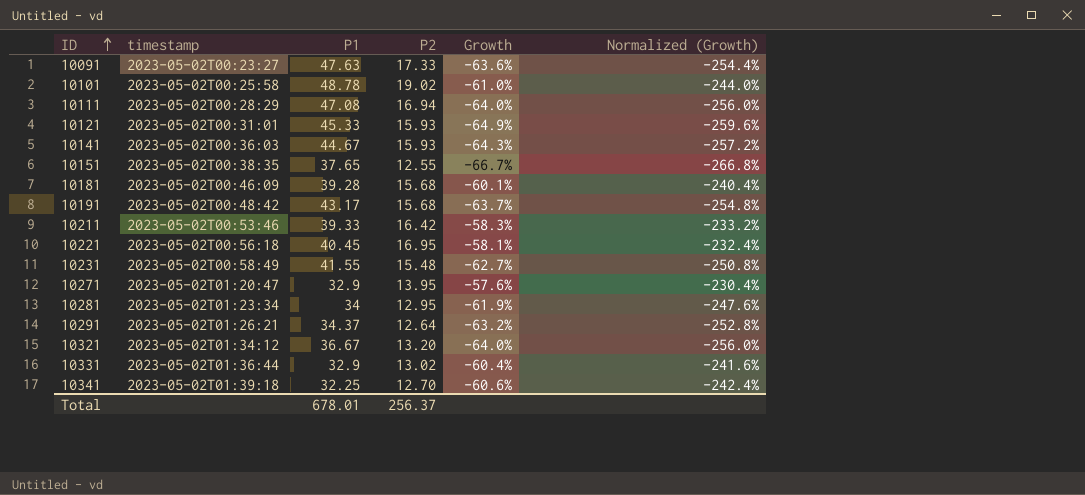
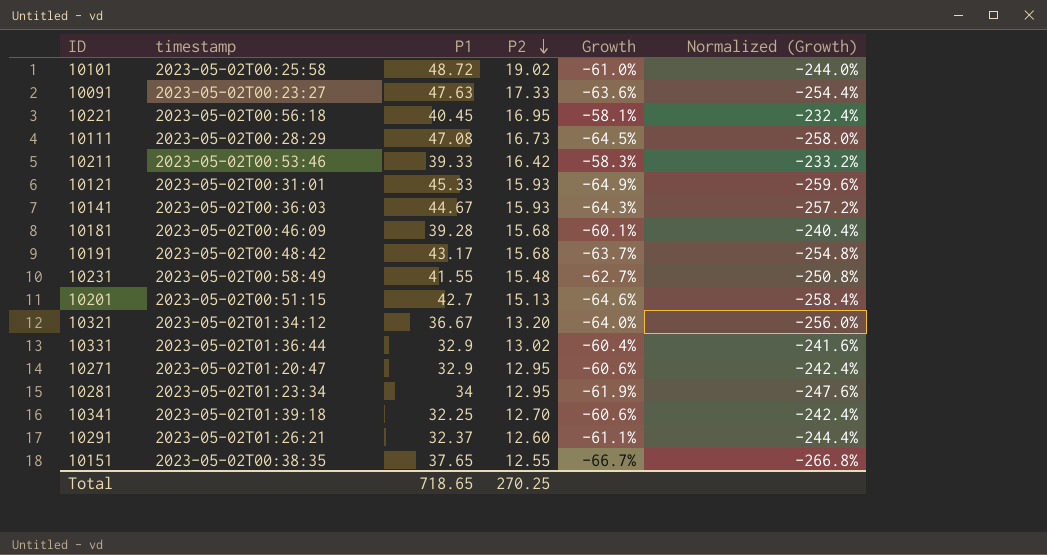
row order: ID ascending -> P2 descending
10101 | P1: 48.78 -> 48.72
10111 | P2: 16.94 -> 16.73
10111 | Growth: -64.0% -> -64.5%
10111 | Normalized (Growth): -256.0% -> -258.0%
row 10201: none -> 2023-05-02T00:51:15 | 42.7 | 15.13 | -64.6% | -258.4%
10271 | P2: 13.95 -> 12.95
10271 | Growth: -57.6% -> -60.6%
10271 | Normalized (Growth): -230.4% -> -242.4%
10291 | P1: 34.37 -> 32.37
10291 | P2: 12.64 -> 12.60
10291 | Growth: -63.2% -> -61.1%
10291 | Normalized (Growth): -252.8% -> -244.4%
Total | P1: 678.01 -> 718.65
Total | P2: 256.37 -> 270.25

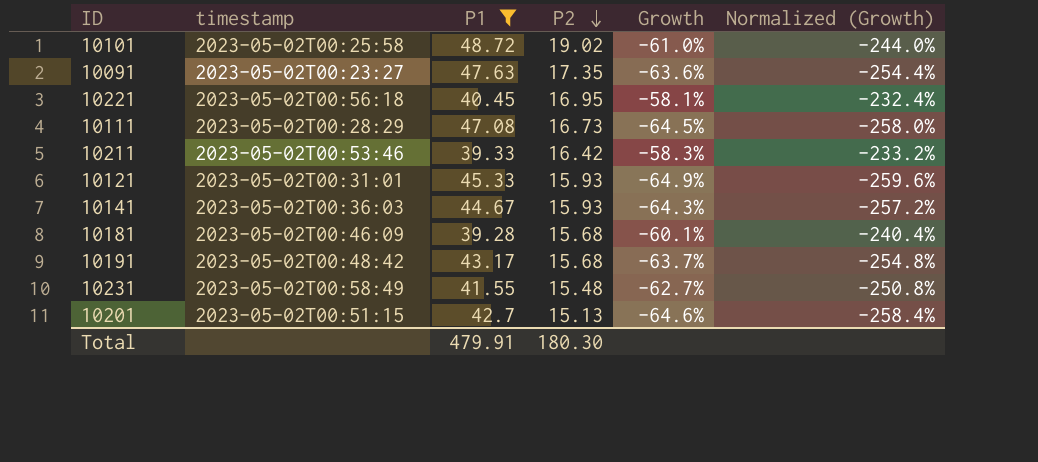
filter: none -> P1 >= 39.28
10091 | P2: 17.33 -> 17.35
Total | P1: 718.65 -> 479.91
Total | P2: 270.25 -> 180.30

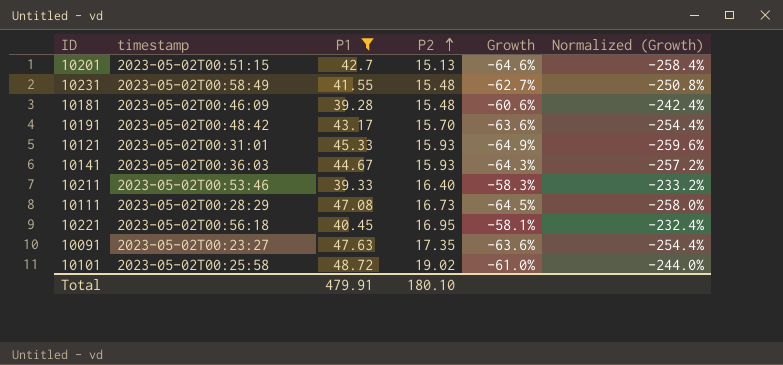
row order: P2 descending -> P2 ascending
10181 | P2: 15.68 -> 15.48
10181 | Growth: -60.1% -> -60.6%
10181 | Normalized (Growth): -240.4% -> -242.4%
10191 | P2: 15.68 -> 15.70
10191 | Growth: -63.7% -> -63.6%
10191 | Normalized (Growth): -254.8% -> -254.4%
10211 | P2: 16.42 -> 16.40
Total | P2: 180.30 -> 180.10

